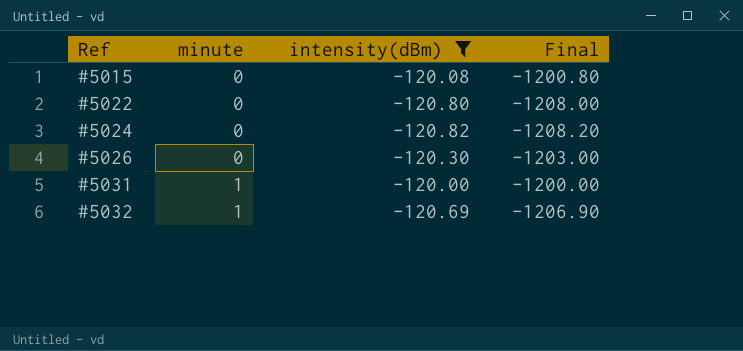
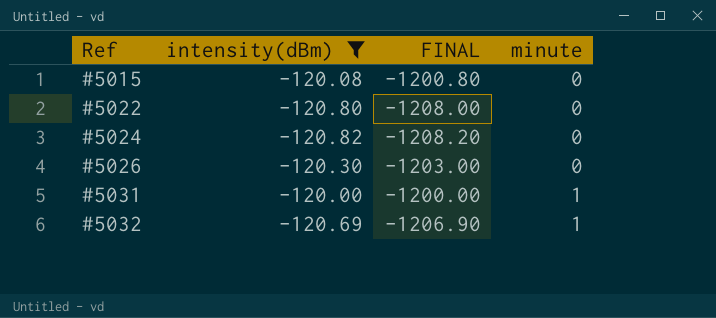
column name: Final -> FINAL
column minute | position: 2 -> 4

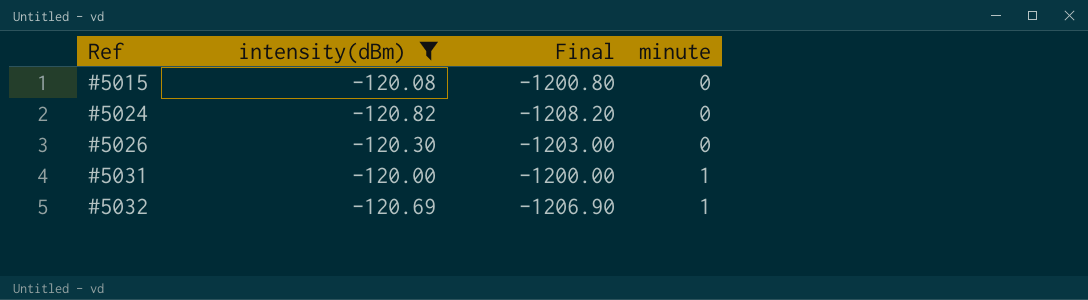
column name: FINAL -> Final
row #5022: -120.80 | -1208.00 | 0 -> none

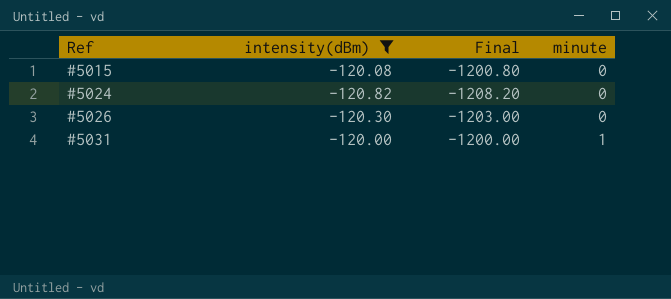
row #5032: -120.69 | -1206.90 | 1 -> none

